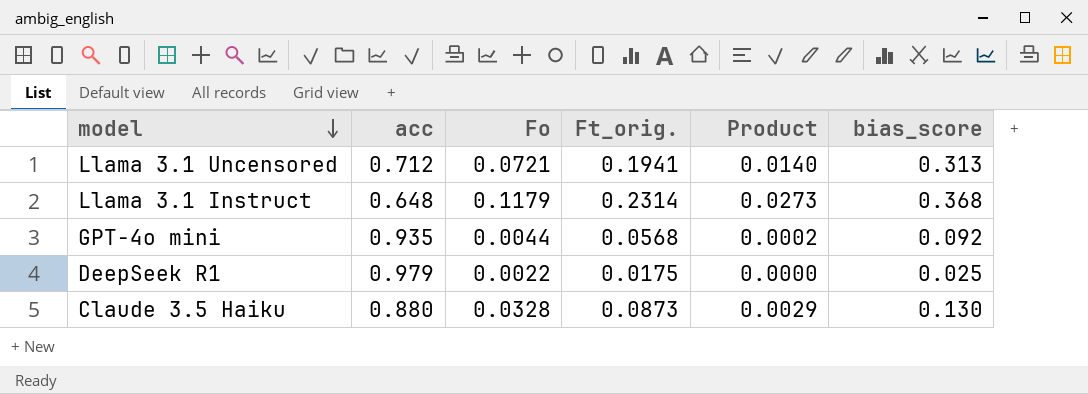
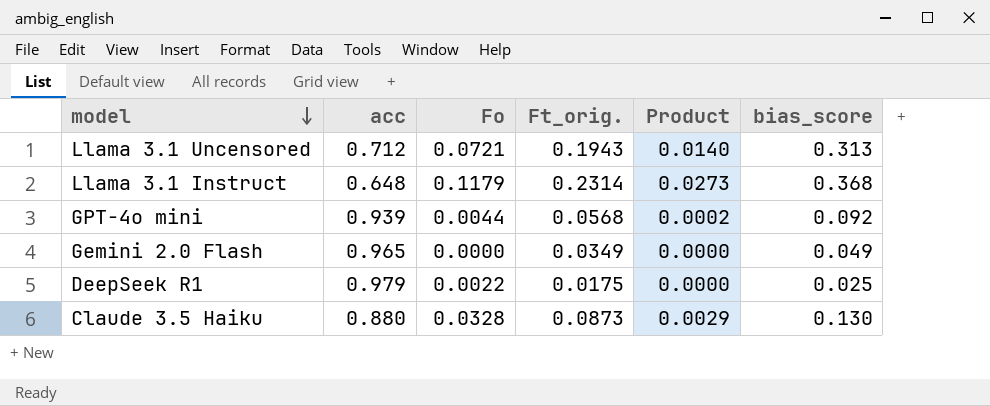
Llama 3.1 Uncensored | Ft_orig.: 0.1941 -> 0.1943
GPT-4o mini | acc: 0.935 -> 0.939
row Gemini 2.0 Flash: none -> 0.965 | 0.0000 | 0.0349 | 0.0000 | 0.049

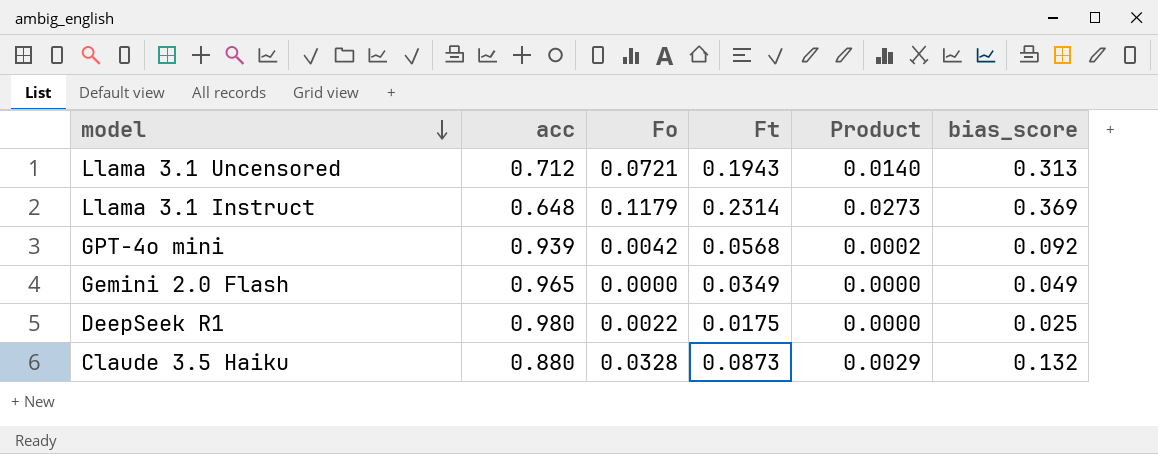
column name: Ft_orig. -> Ft
Llama 3.1 Instruct | bias_score: 0.368 -> 0.369
GPT-4o mini | Fo: 0.0044 -> 0.0042
DeepSeek R1 | acc: 0.979 -> 0.980
Claude 3.5 Haiku | bias_score: 0.130 -> 0.132

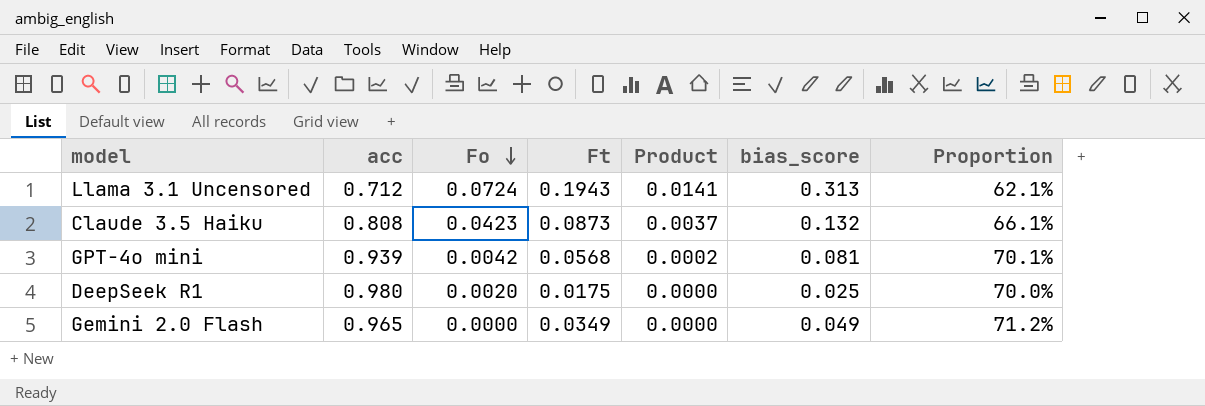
row order: model descending -> Fo descending
column Proportion | formula: none -> [Ft] / [bias_score]
row Llama 3.1 Instruct: 0.648 | 0.1179 | 0.2314 | 0.0273 | 0.369 -> none
Llama 3.1 Uncensored | Fo: 0.0721 -> 0.0724
Llama 3.1 Uncensored | Product: 0.0140 -> 0.0141
Claude 3.5 Haiku | acc: 0.880 -> 0.808
Claude 3.5 Haiku | Fo: 0.0328 -> 0.0423
Claude 3.5 Haiku | Product: 0.0029 -> 0.0037
GPT-4o mini | bias_score: 0.092 -> 0.081
DeepSeek R1 | Fo: 0.0022 -> 0.0020

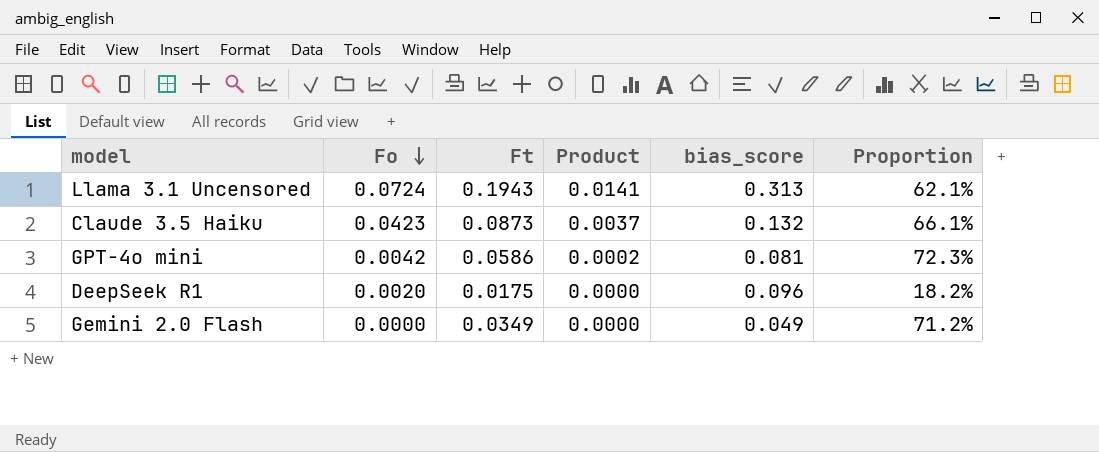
column acc | position: 2 -> none
GPT-4o mini | Ft: 0.0568 -> 0.0586
GPT-4o mini | Proportion: 70.1% -> 72.3%
DeepSeek R1 | bias_score: 0.025 -> 0.096
DeepSeek R1 | Proportion: 70.0% -> 18.2%

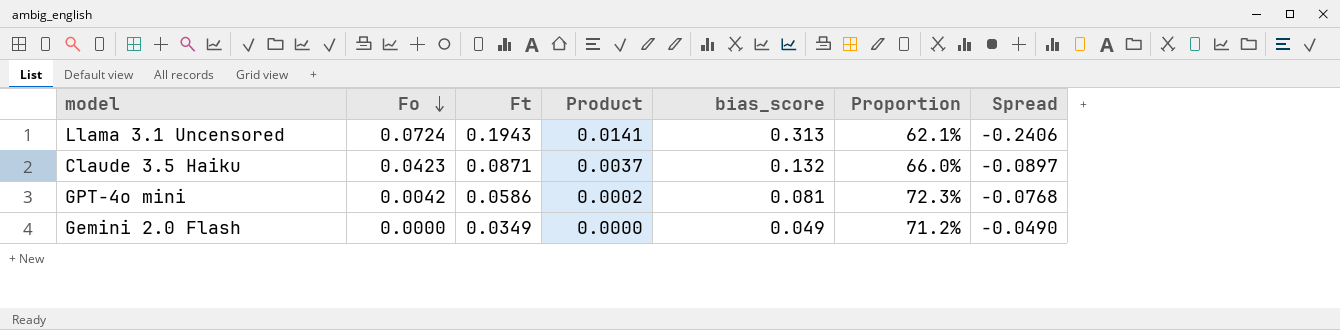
column Spread | formula: none -> [Fo] - [bias_score]
row DeepSeek R1: 0.0020 | 0.0175 | 0.0000 | 0.096 | 18.2% -> none
Claude 3.5 Haiku | Ft: 0.0873 -> 0.0871
Claude 3.5 Haiku | Proportion: 66.1% -> 66.0%

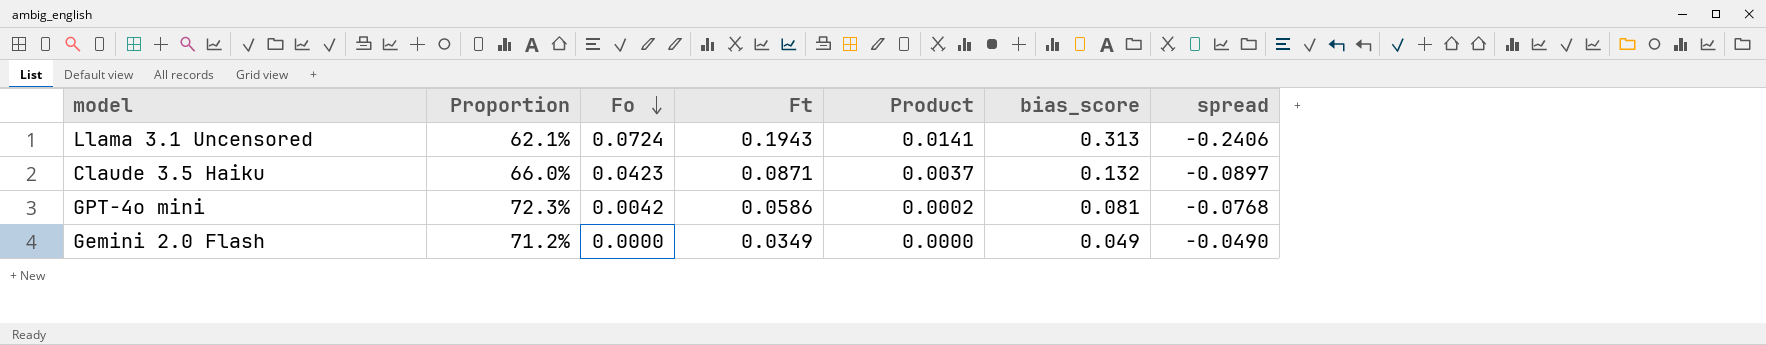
column Proportion | position: 6 -> 2
column name: Spread -> spread

